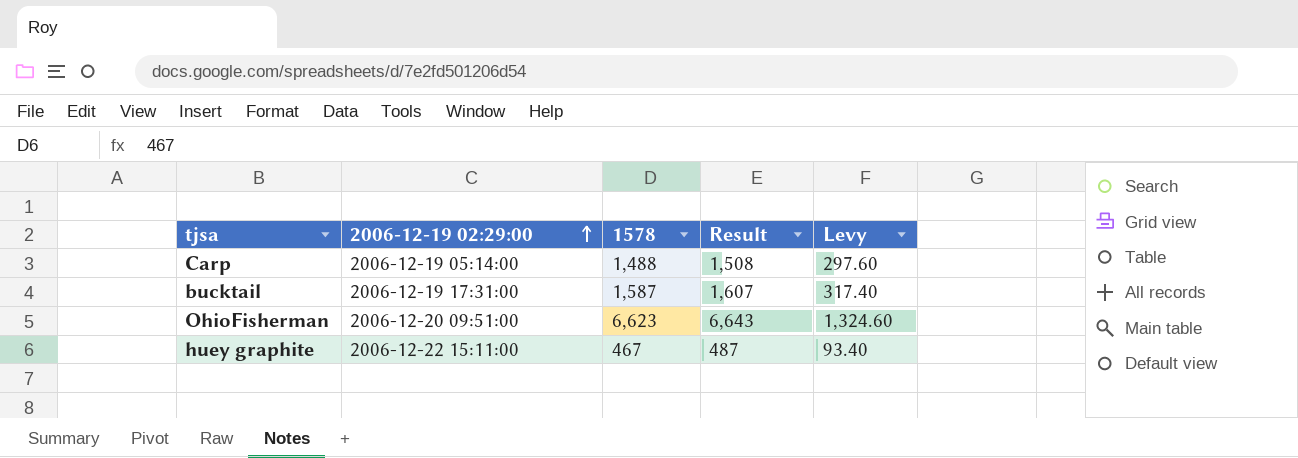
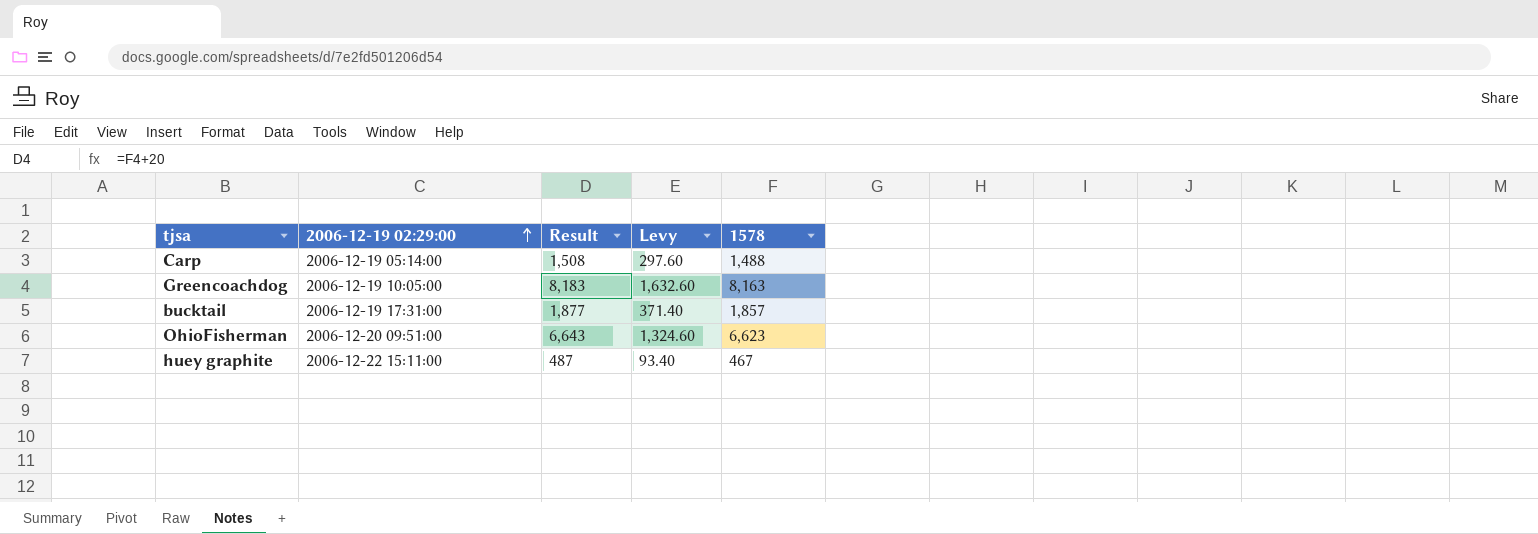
column 1578 | position: 3 -> 5
row Greencoachdog: none -> 2006-12-19 10:05:00 | 8,183 | 1,632.60 | 8,163
bucktail | Result: 1,607 -> 1,877
bucktail | Levy: 317.40 -> 371.40
bucktail | 1578: 1,587 -> 1,857

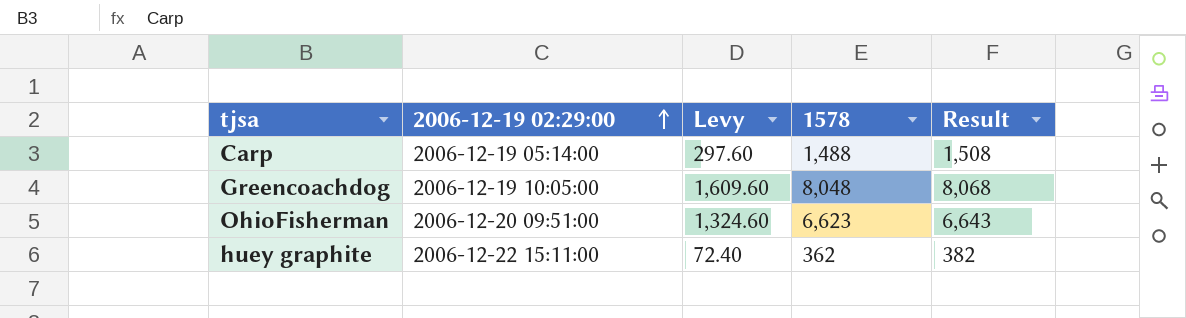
column Result | position: 3 -> 5
row bucktail: 2006-12-19 17:31:00 | 1,877 | 371.40 | 1,857 -> none
Greencoachdog | Levy: 1,632.60 -> 1,609.60
Greencoachdog | 1578: 8,163 -> 8,048
Greencoachdog | Result: 8,183 -> 8,068
huey graphite | Levy: 93.40 -> 72.40
huey graphite | 1578: 467 -> 362
huey graphite | Result: 487 -> 382

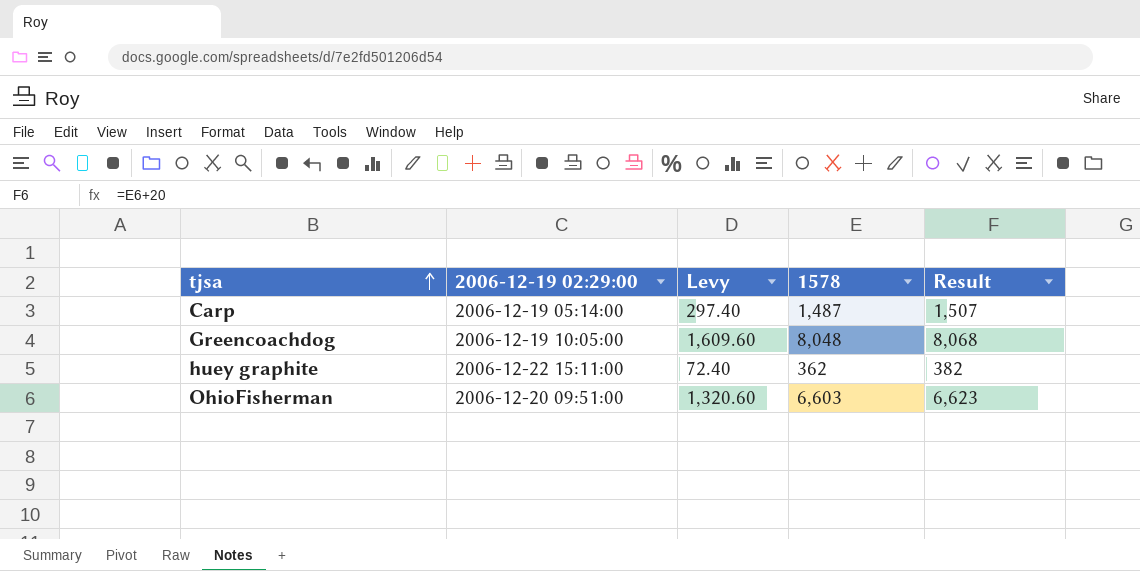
row order: 2006-12-19 02:29:00 ascending -> tjsa ascending
Carp | Levy: 297.60 -> 297.40
Carp | 1578: 1,488 -> 1,487
Carp | Result: 1,508 -> 1,507
OhioFisherman | Levy: 1,324.60 -> 1,320.60
OhioFisherman | 1578: 6,623 -> 6,603
OhioFisherman | Result: 6,643 -> 6,623

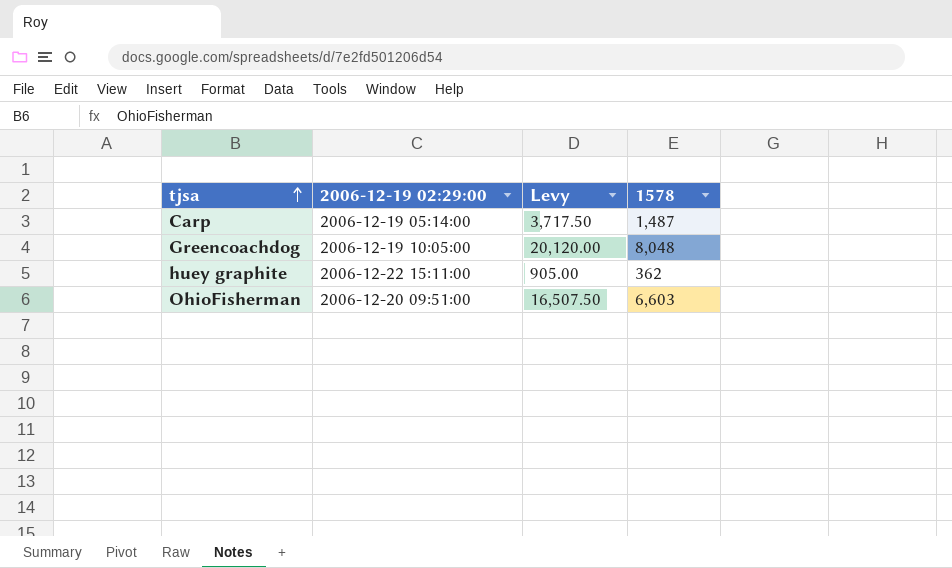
column Result | formula: [1578] + 20 -> none
column Levy | formula: [1578] * 0.2 -> [1578] * 2.5

